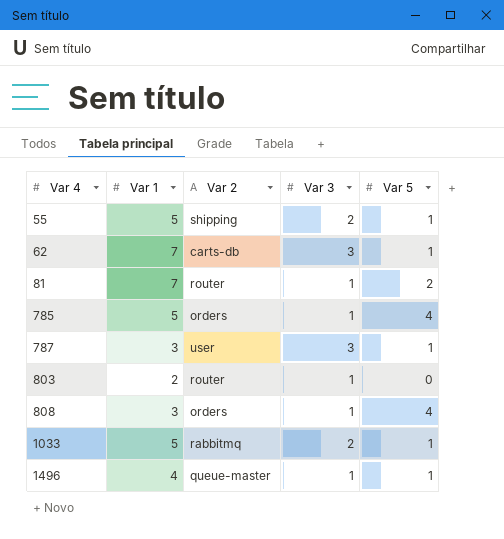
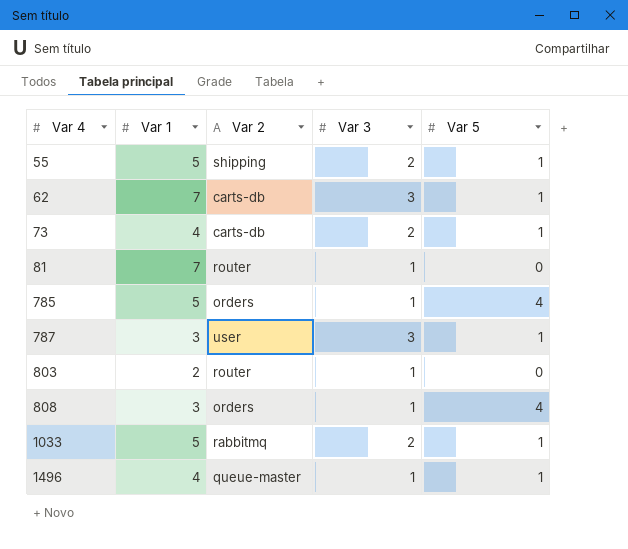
row 73: none -> 4 | carts-db | 2 | 1
81 | Var 5: 2 -> 0

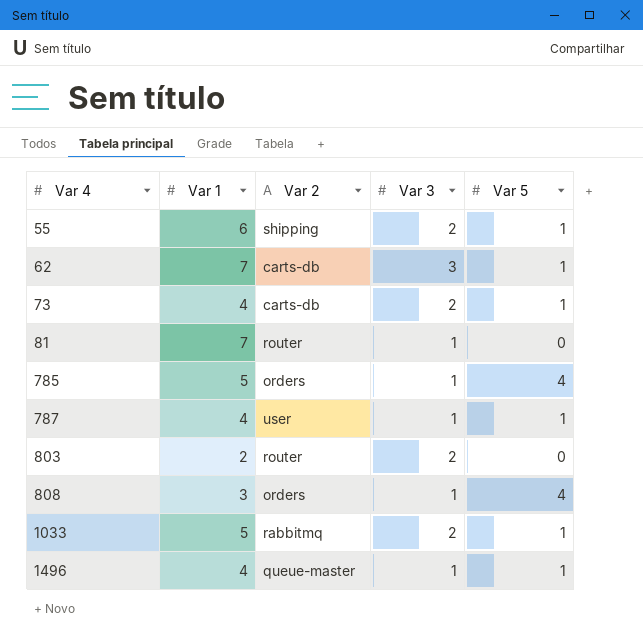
55 | Var 1: 5 -> 6
787 | Var 1: 3 -> 4
787 | Var 3: 3 -> 1
803 | Var 3: 1 -> 2

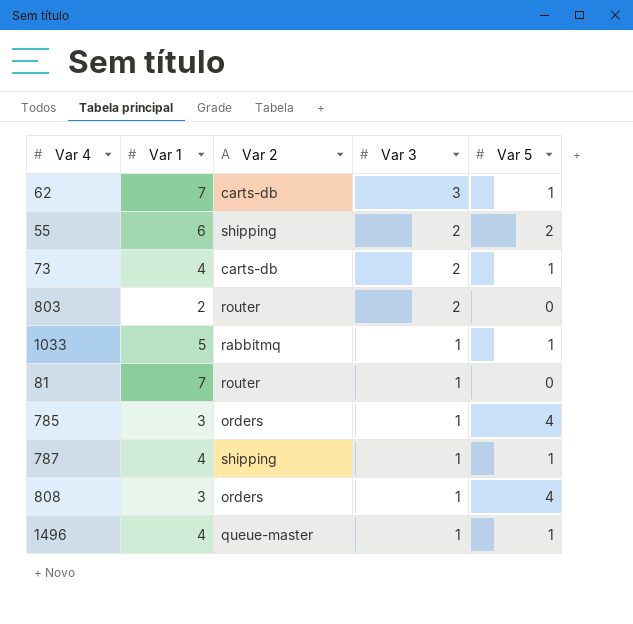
row order: Var 4 ascending -> Var 3 descending
55 | Var 5: 1 -> 2
1033 | Var 3: 2 -> 1
785 | Var 1: 5 -> 3
787 | Var 2: user -> shipping

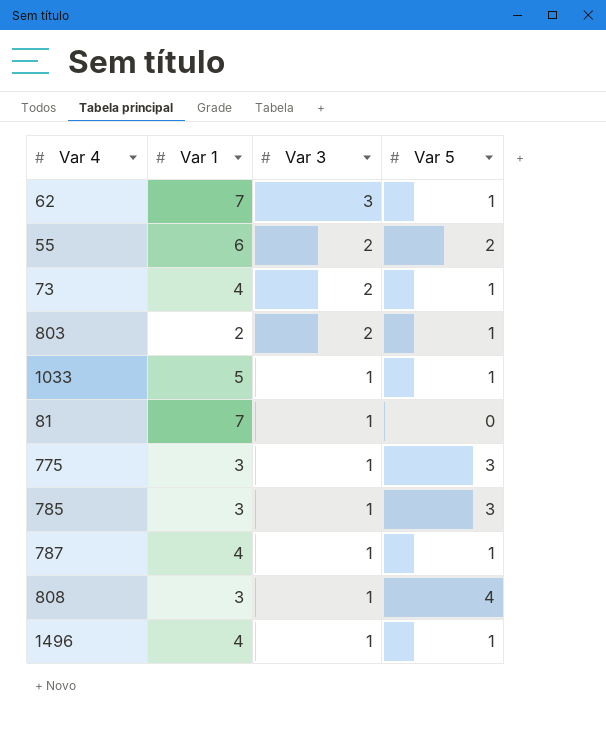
column Var 2 | position: 3 -> none
803 | Var 5: 0 -> 1
row 775: none -> 3 | 1 | 3
785 | Var 5: 4 -> 3

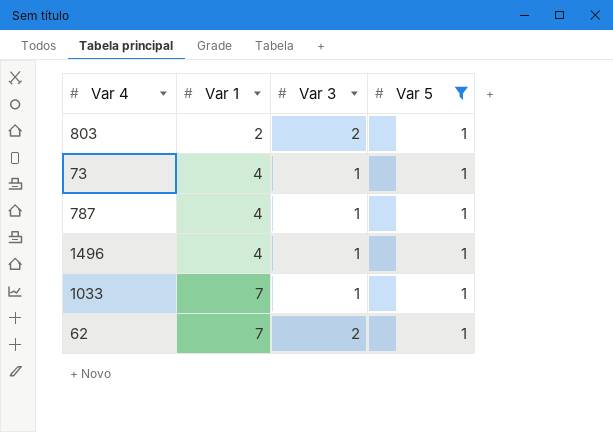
filter: none -> Var 5 = 1
row order: Var 3 descending -> Var 1 ascending
73 | Var 3: 2 -> 1
1033 | Var 1: 5 -> 7
62 | Var 3: 3 -> 2

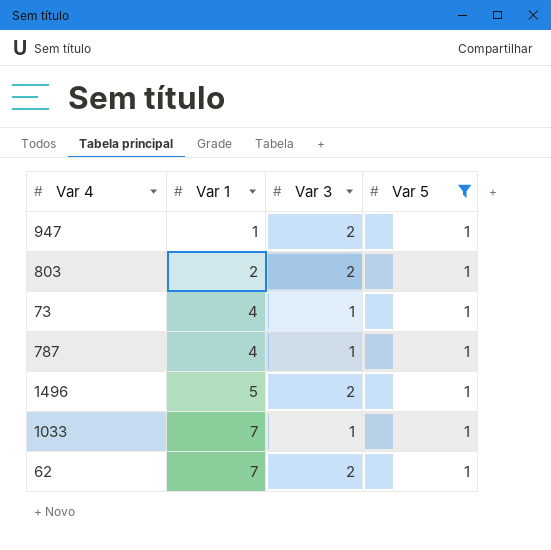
row 947: none -> 1 | 2 | 1
1496 | Var 1: 4 -> 5
1496 | Var 3: 1 -> 2

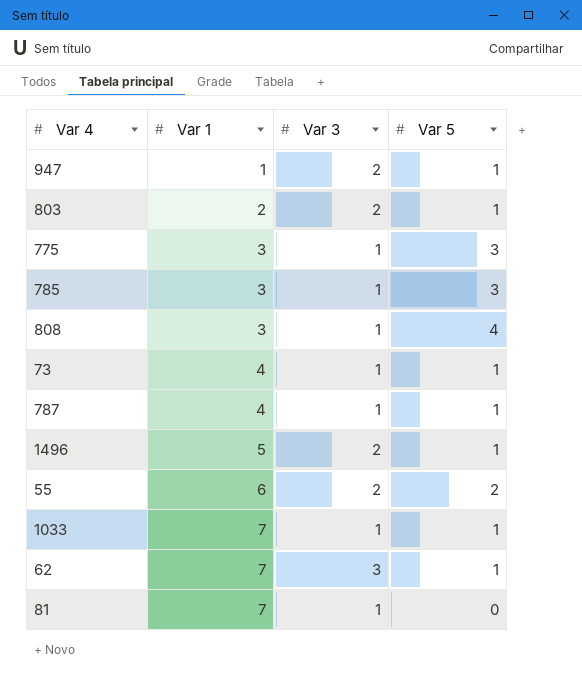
filter: Var 5 = 1 -> none
62 | Var 3: 2 -> 3

